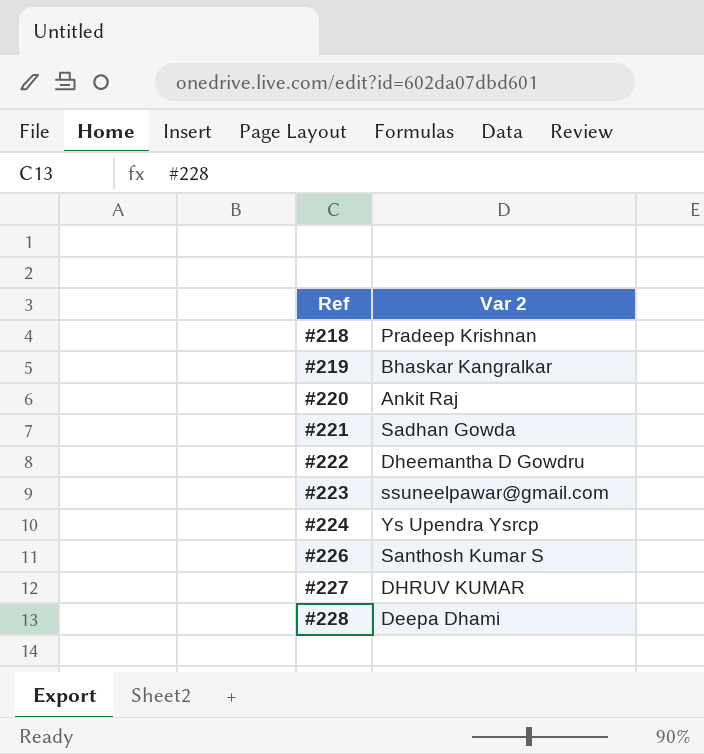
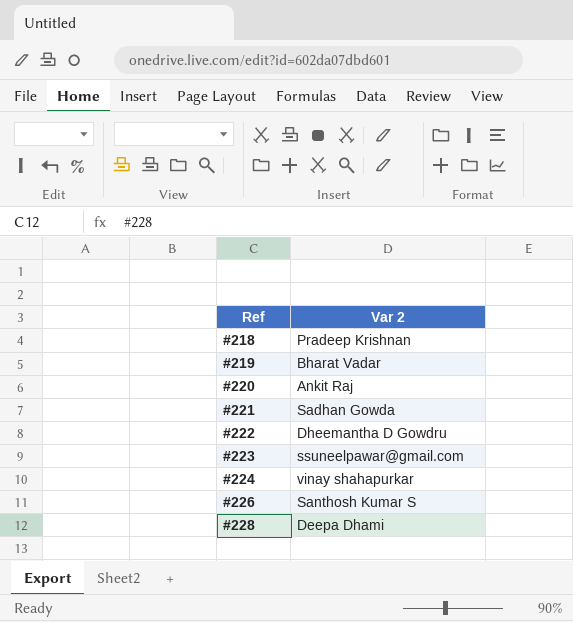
row #227: DHRUV KUMAR -> none
#219 | Var 2: Bhaskar Kangralkar -> Bharat Vadar
#224 | Var 2: Ys Upendra Ysrcp -> vinay shahapurkar

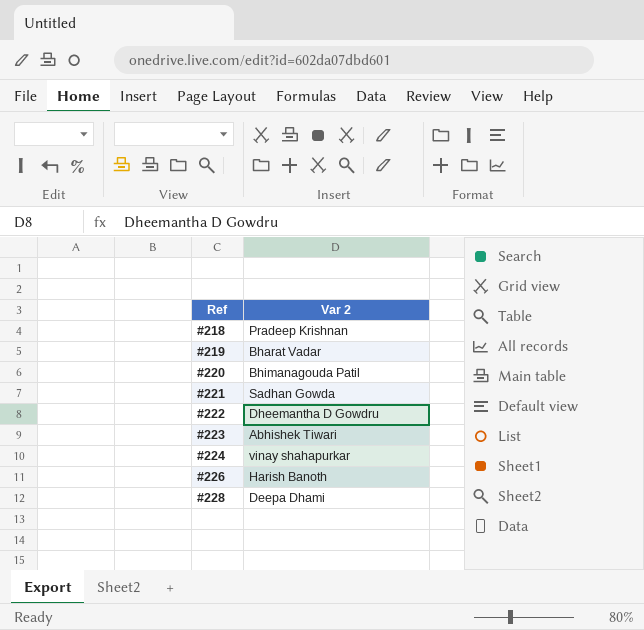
#220 | Var 2: Ankit Raj -> Bhimanagouda Patil
#223 | Var 2: ssuneelpawar@gmail.com -> Abhishek Tiwari
#226 | Var 2: Santhosh Kumar S -> Harish Banoth

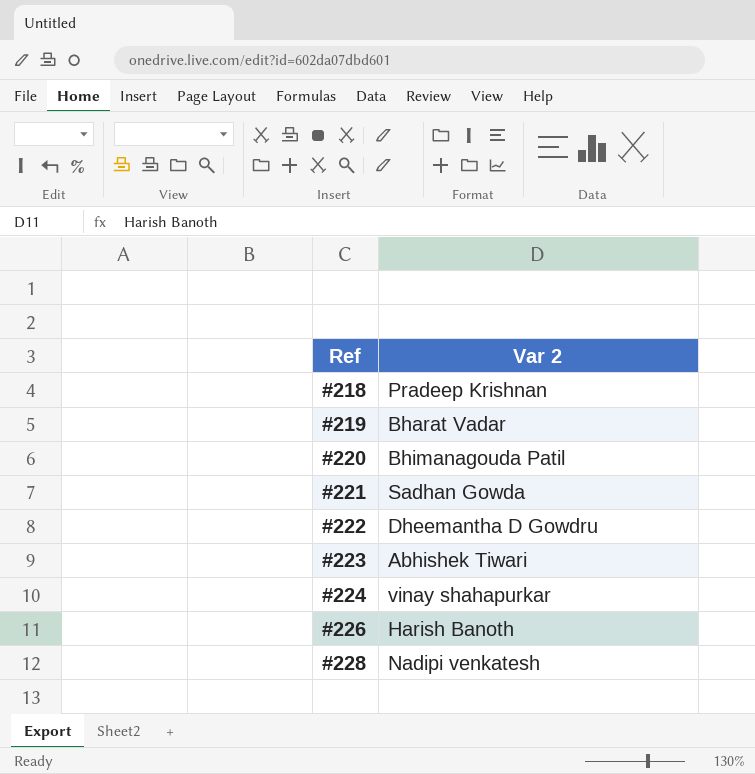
#228 | Var 2: Deepa Dhami -> Nadipi venkatesh

